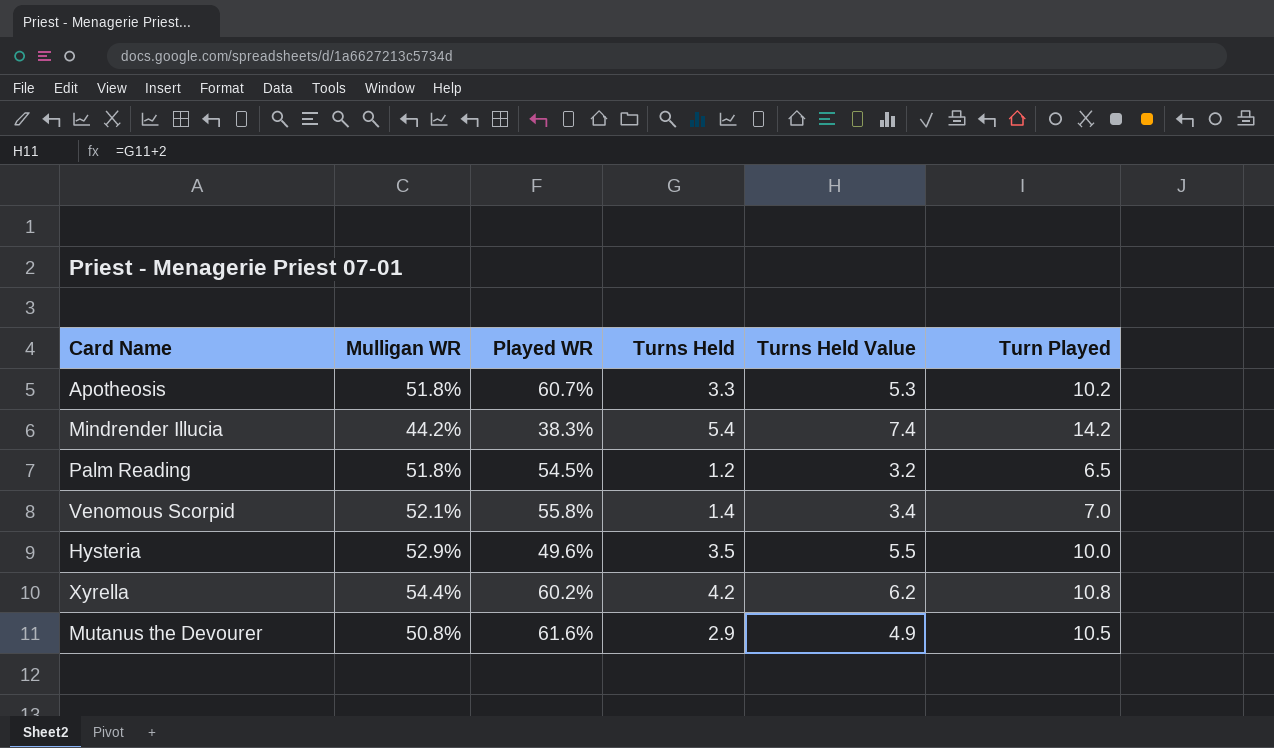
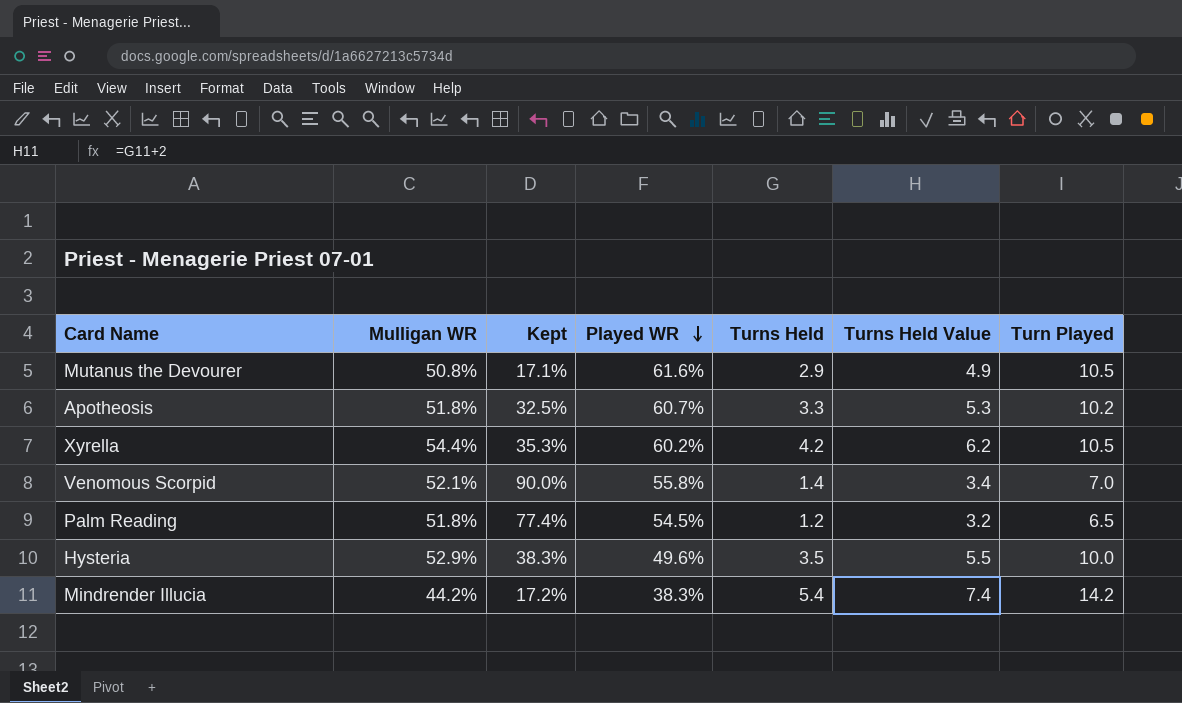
row order: none -> Played WR descending
column Kept | position: none -> 3
Xyrella | Turn Played: 10.8 -> 10.5

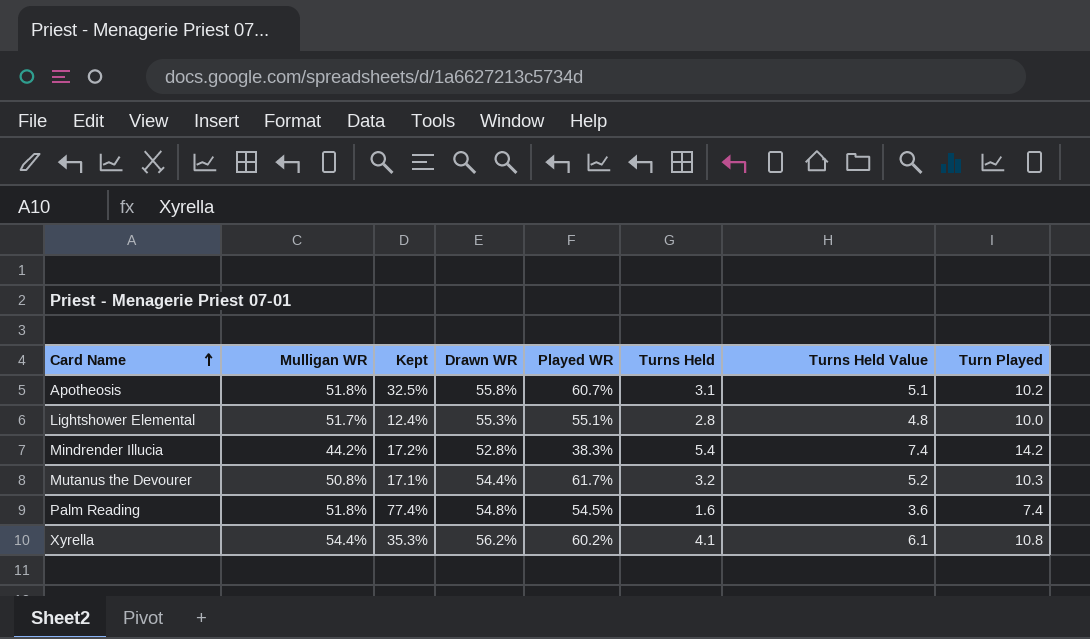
row order: Played WR descending -> Card Name ascending
column Drawn WR | position: none -> 4
row Venomous Scorpid: 52.1% | 90.0% | 55.8% | 1.4 | 3.4 | 7.0 -> none
row Hysteria: 52.9% | 38.3% | 49.6% | 3.5 | 5.5 | 10.0 -> none
Apotheosis | Turns Held: 3.3 -> 3.1
Apotheosis | Turns Held Value: 5.3 -> 5.1
row Lightshower Elemental: none -> 51.7% | 12.4% | 55.3% | 55.1% | 2.8 | 4.8 | 10.0
Mutanus the Devourer | Played WR: 61.6% -> 61.7%
Mutanus the Devourer | Turns Held: 2.9 -> 3.2
Mutanus the Devourer | Turns Held Value: 4.9 -> 5.2
Mutanus the Devourer | Turn Played: 10.5 -> 10.3
Palm Reading | Turns Held: 1.2 -> 1.6
Palm Reading | Turns Held Value: 3.2 -> 3.6
Palm Reading | Turn Played: 6.5 -> 7.4
Xyrella | Turns Held: 4.2 -> 4.1
Xyrella | Turns Held Value: 6.2 -> 6.1
Xyrella | Turn Played: 10.5 -> 10.8

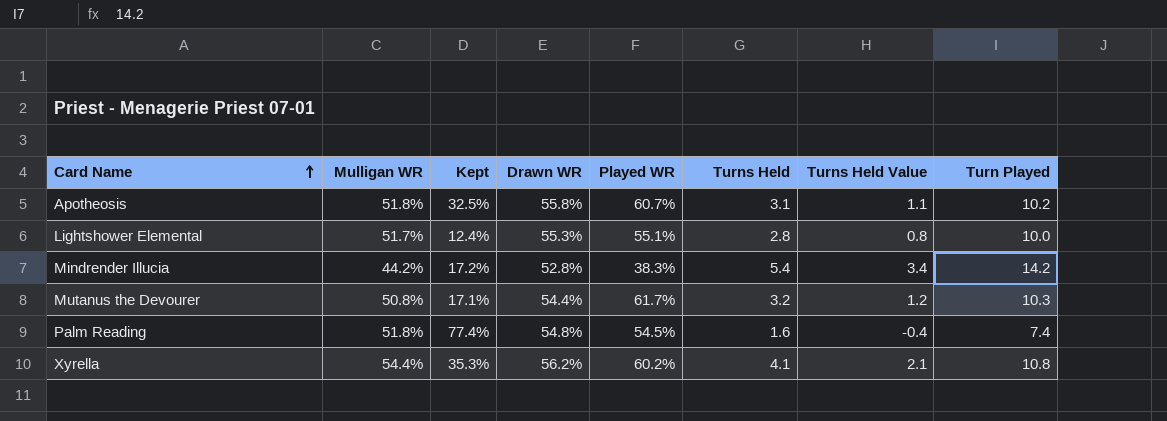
column Turns Held Value | formula: [Turns Held] + 2 -> [Turns Held] - 2

